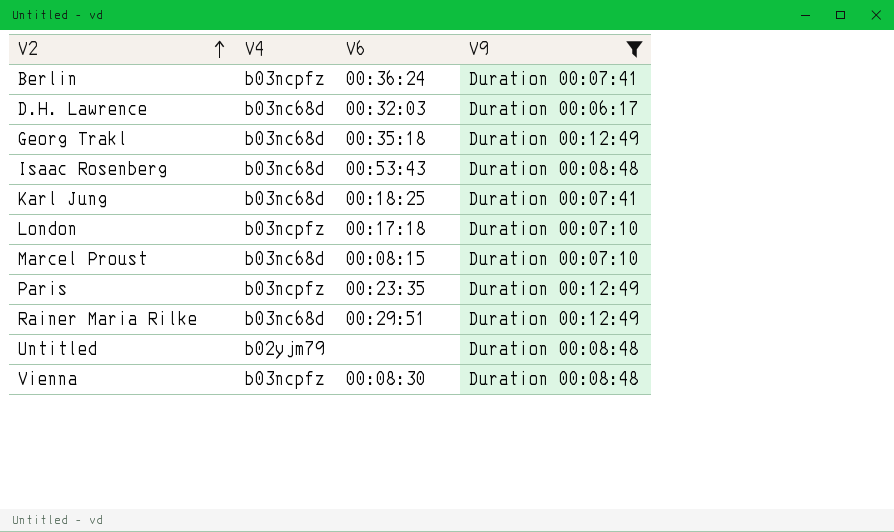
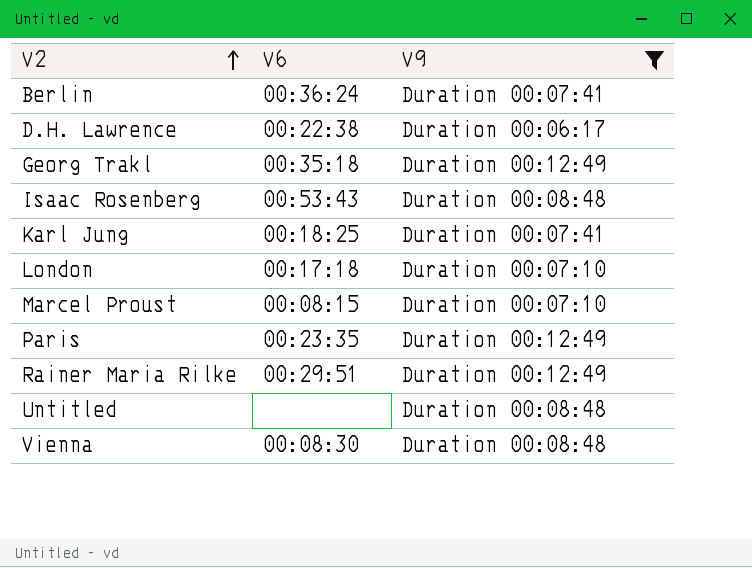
column V4 | position: 2 -> none
D.H. Lawrence | V6: 00:32:03 -> 00:22:38

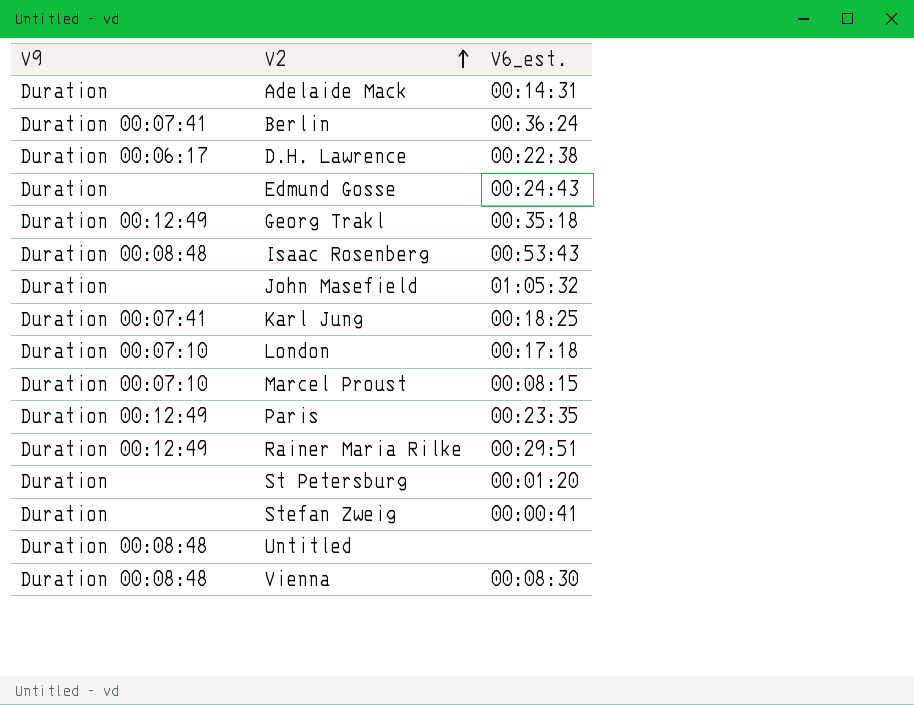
filter: V9 != Duration -> none
column V9 | position: 3 -> 1
column name: V6 -> V6_est.

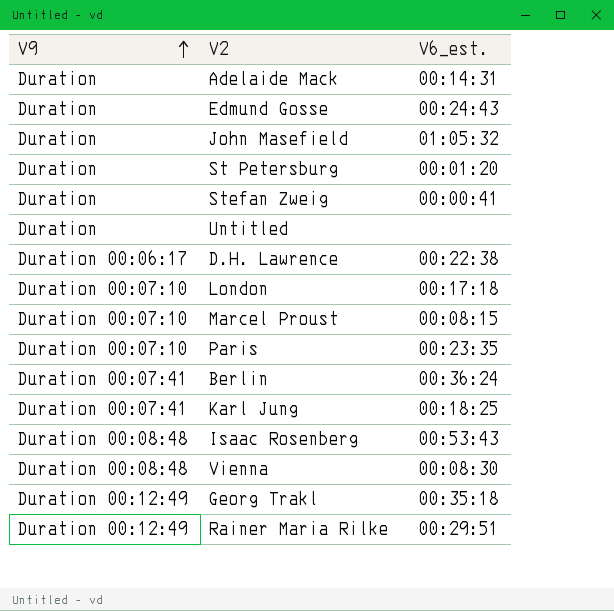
row order: V2 ascending -> V9 ascending
Untitled | V9: Duration 00:08:48 -> Duration
Paris | V9: Duration 00:12:49 -> Duration 00:07:10

